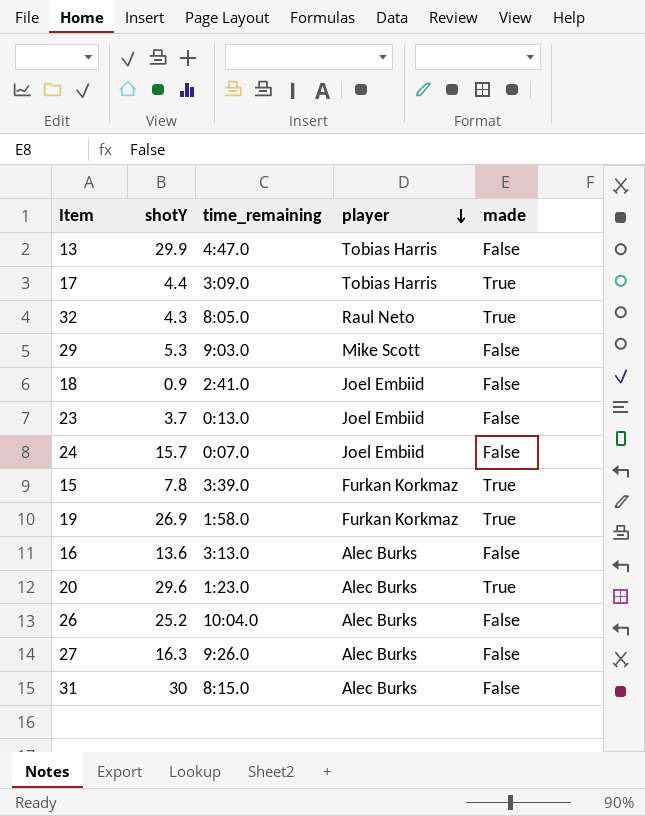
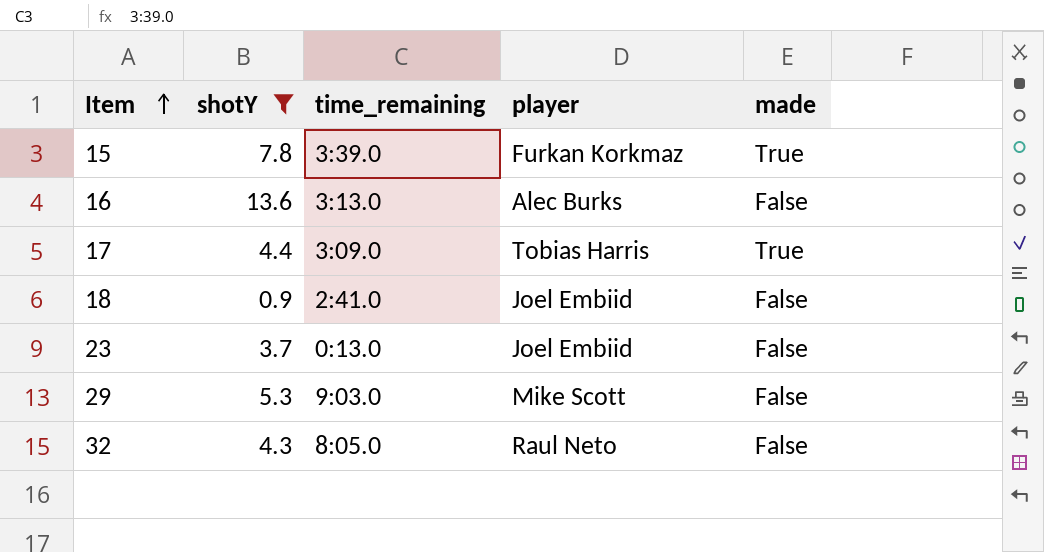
filter: none -> shotY <= 13.6
row order: player descending -> Item ascending
32 | made: True -> False

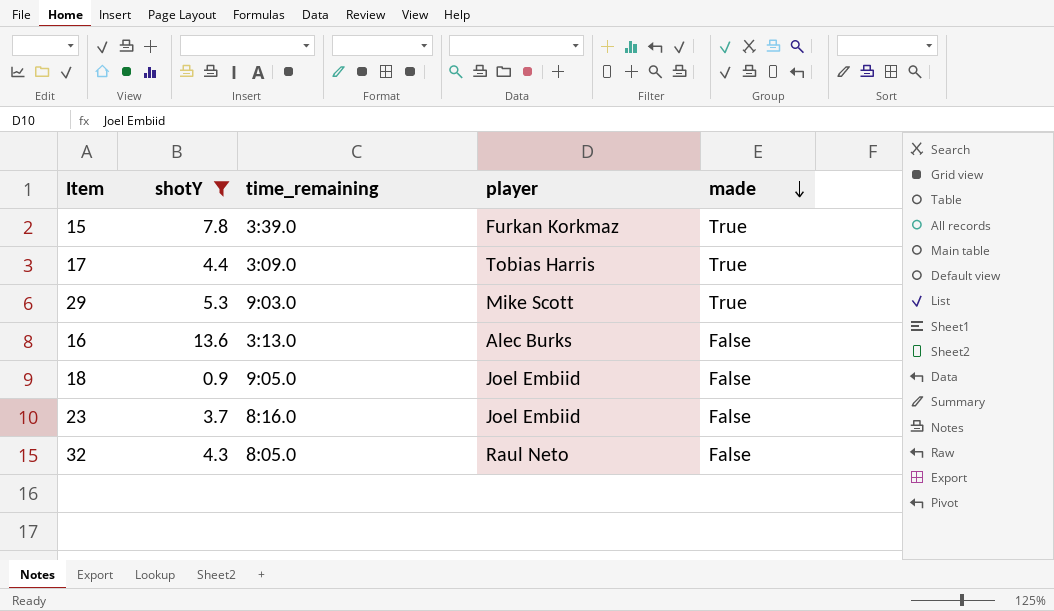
row order: Item ascending -> made descending
29 | made: False -> True
18 | time_remaining: 2:41.0 -> 9:05.0
23 | time_remaining: 0:13.0 -> 8:16.0

